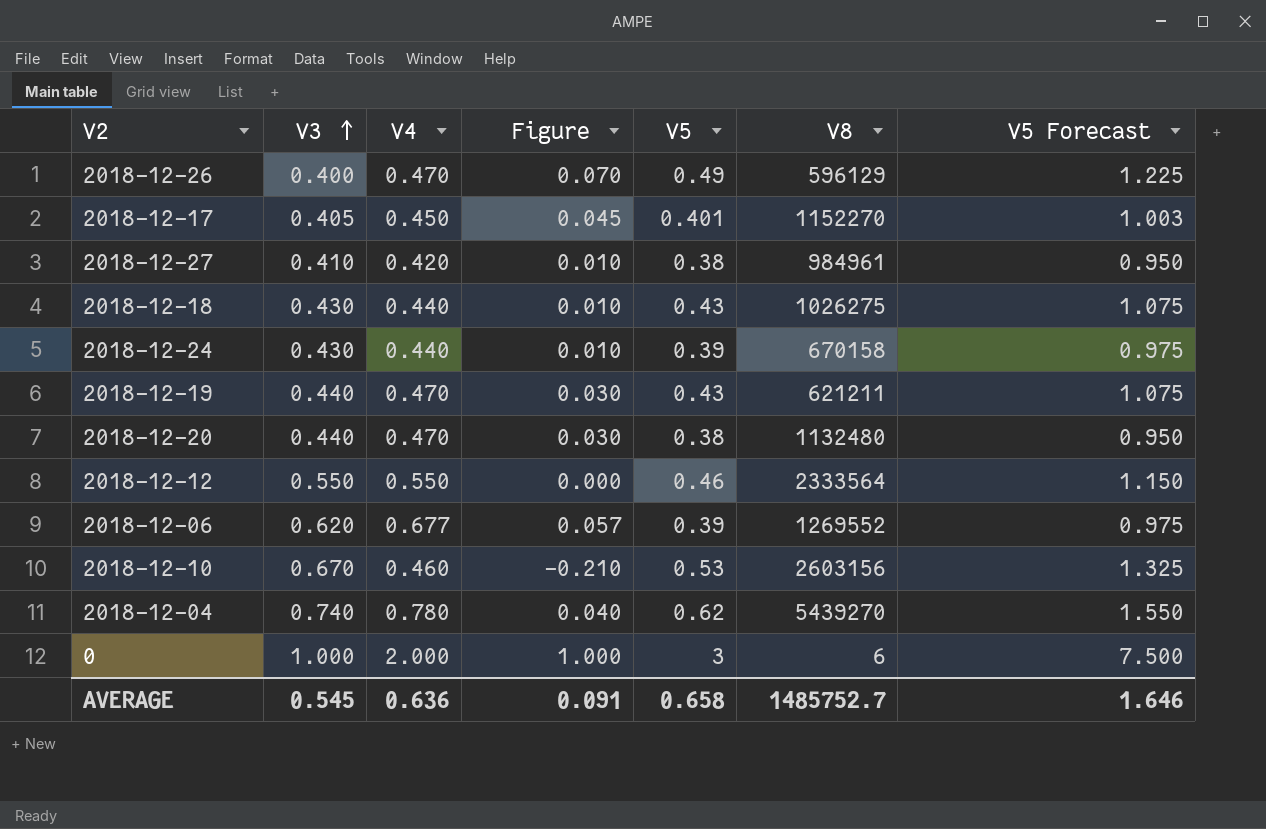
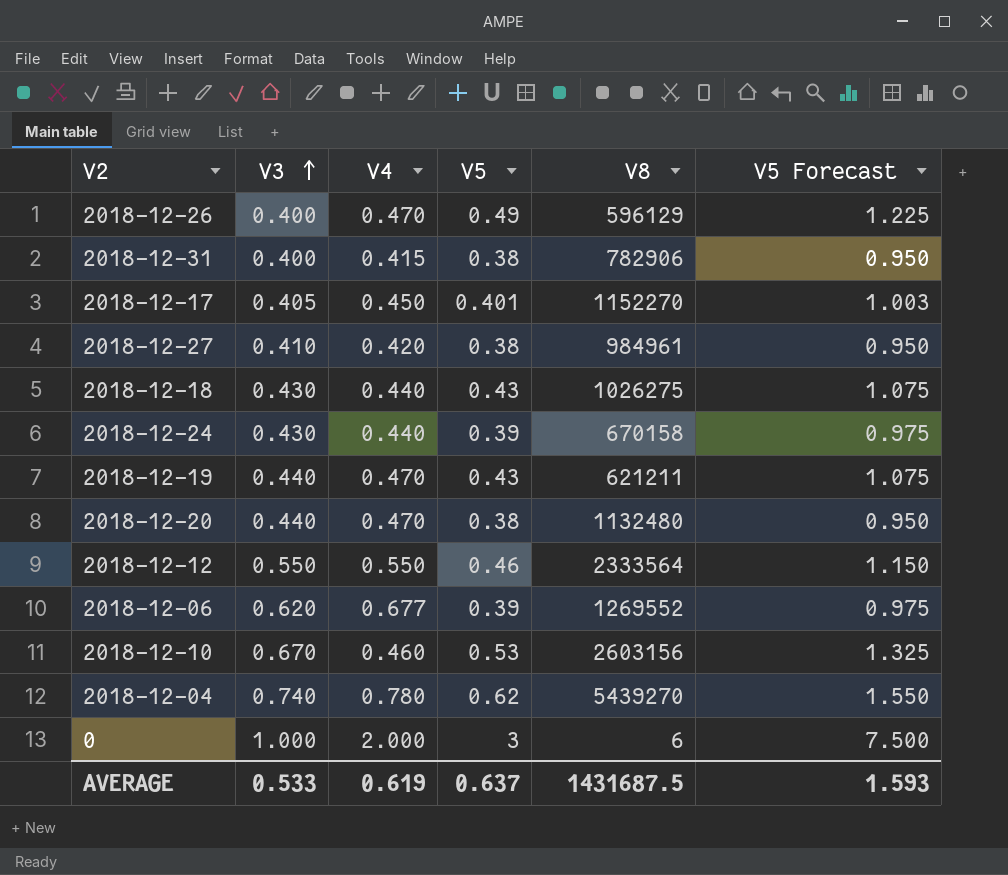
column Figure | formula: [V4] - [V3] -> none
row 2018-12-31: none -> 0.400 | 0.415 | 0.38 | 782906 | 0.950
AVERAGE | V3: 0.545 -> 0.533
AVERAGE | V4: 0.636 -> 0.619
AVERAGE | V5: 0.658 -> 0.637
AVERAGE | V8: 1485752.7 -> 1431687.5
AVERAGE | V5 Forecast: 1.646 -> 1.593

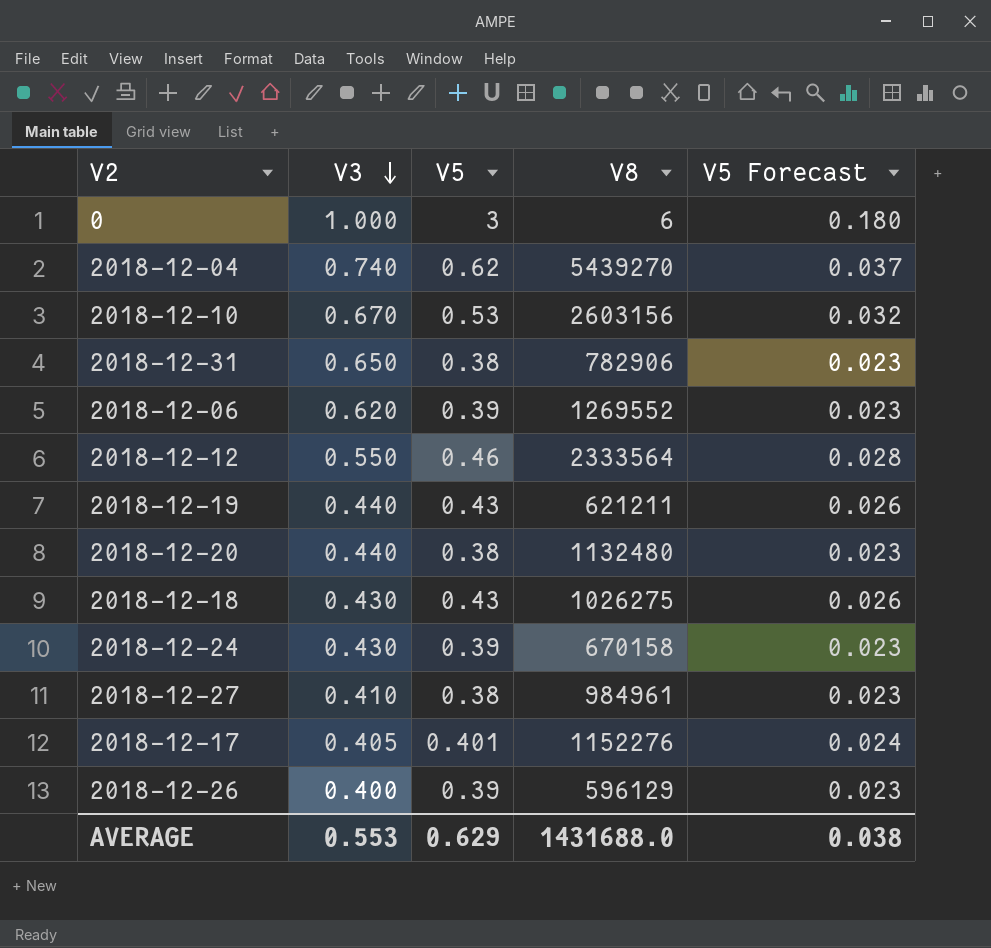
row order: V3 ascending -> V3 descending
column V4 | position: 3 -> none
column V5 Forecast | formula: [V5] * 2.5 -> [V5] * 0.06
2018-12-31 | V3: 0.400 -> 0.650
2018-12-17 | V8: 1152270 -> 1152276
2018-12-26 | V5: 0.49 -> 0.39
AVERAGE | V3: 0.533 -> 0.553
AVERAGE | V5: 0.637 -> 0.629
AVERAGE | V8: 1431687.5 -> 1431688.0
AVERAGE | V5 Forecast: 1.593 -> 0.038

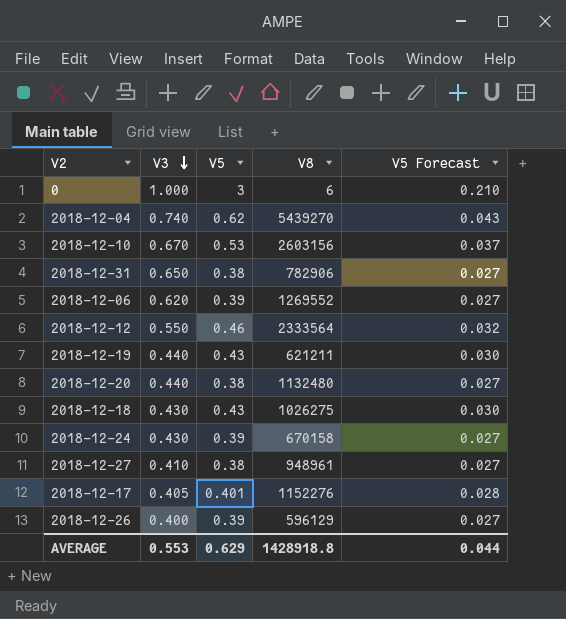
column V5 Forecast | formula: [V5] * 0.06 -> [V5] * 0.07
2018-12-27 | V8: 984961 -> 948961
AVERAGE | V8: 1431688.0 -> 1428918.8
AVERAGE | V5 Forecast: 0.038 -> 0.044

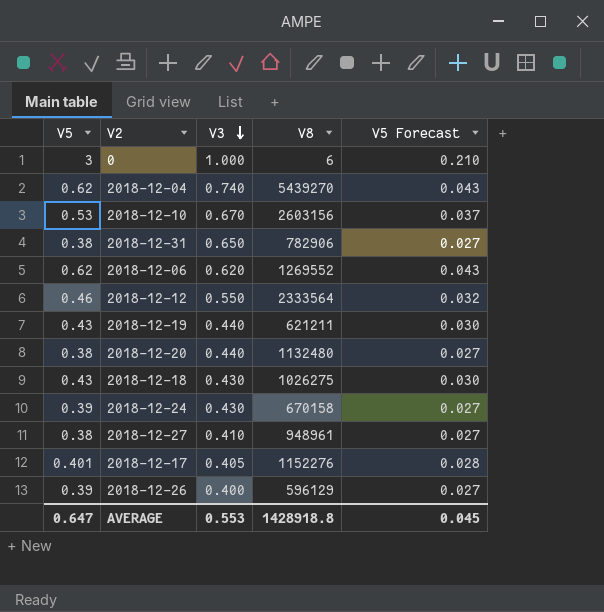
column V5 | position: 3 -> 1
2018-12-06 | V5: 0.39 -> 0.62
2018-12-06 | V5 Forecast: 0.027 -> 0.043
AVERAGE | V5: 0.629 -> 0.647
AVERAGE | V5 Forecast: 0.044 -> 0.045

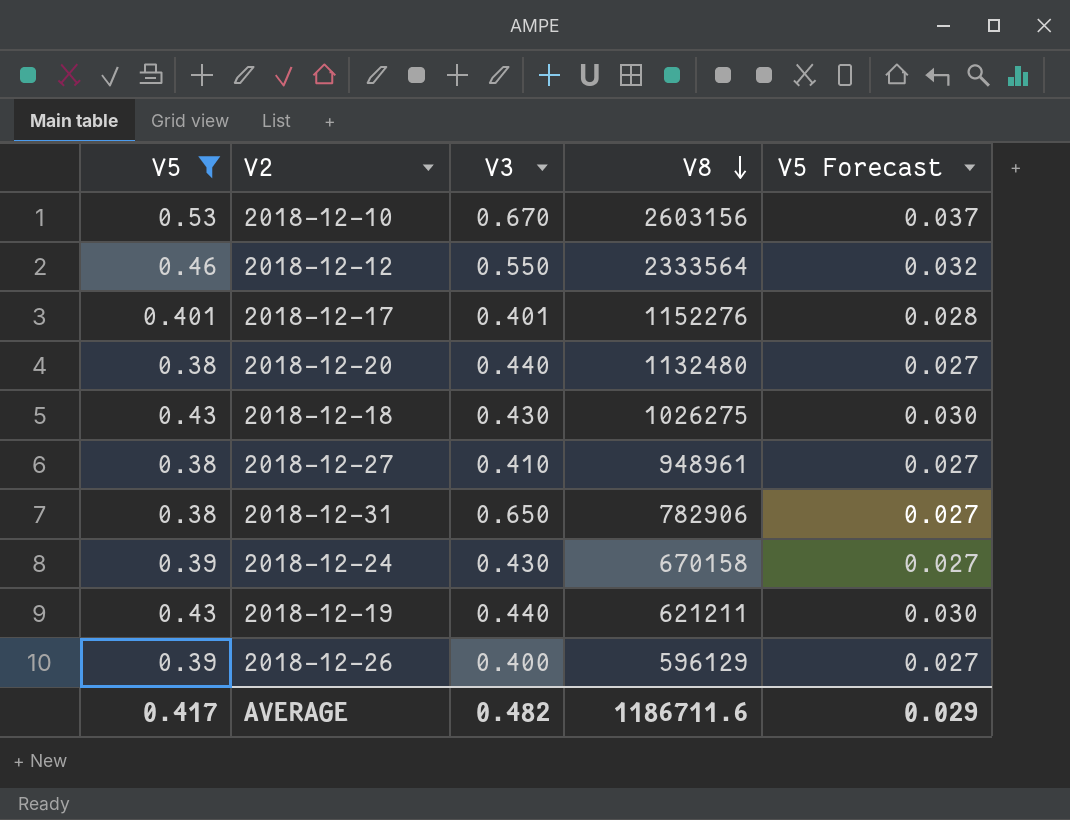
filter: none -> V5 <= 0.53
row order: V3 descending -> V8 descending
2018-12-17 | V3: 0.405 -> 0.401
AVERAGE | V5: 0.647 -> 0.417
AVERAGE | V3: 0.553 -> 0.482
AVERAGE | V8: 1428918.8 -> 1186711.6
AVERAGE | V5 Forecast: 0.045 -> 0.029

